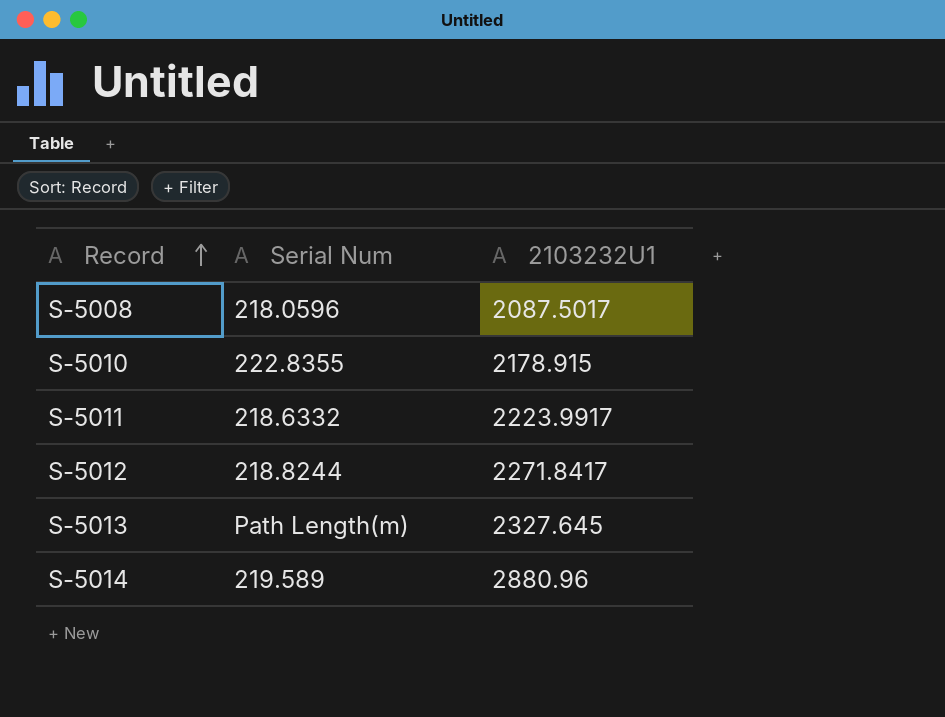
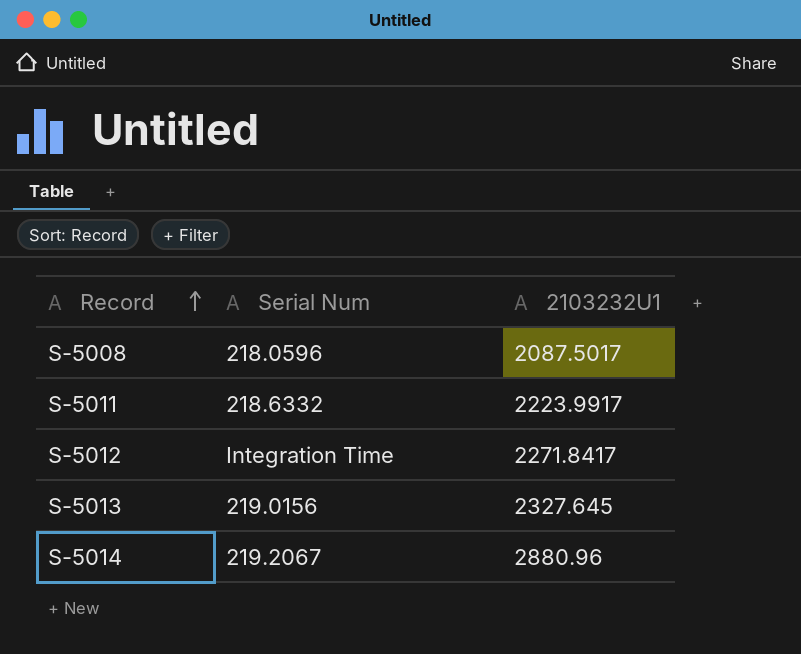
row S-5010: 222.8355 | 2178.915 -> none
S-5012 | Serial Num: 218.8244 -> Integration Time
S-5013 | Serial Num: Path Length(m) -> 219.0156
S-5014 | Serial Num: 219.589 -> 219.2067

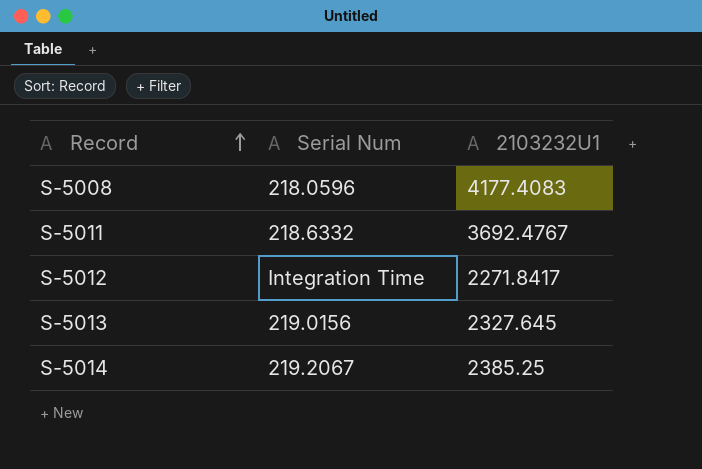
S-5008 | 2103232U1: 2087.5017 -> 4177.4083
S-5011 | 2103232U1: 2223.9917 -> 3692.4767
S-5014 | 2103232U1: 2880.96 -> 2385.25

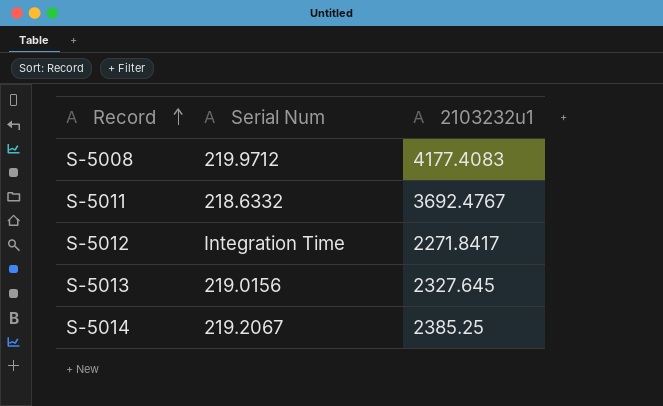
column name: 2103232U1 -> 2103232u1
S-5008 | Serial Num: 218.0596 -> 219.9712

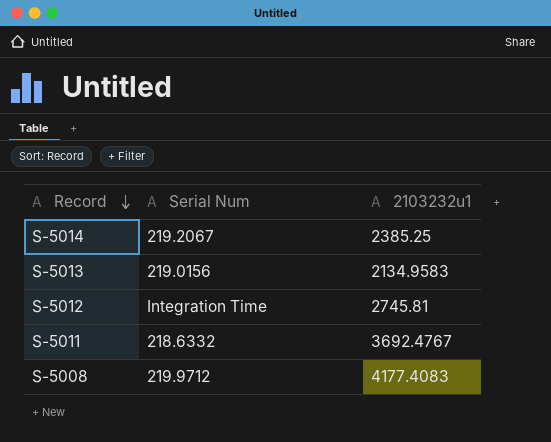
row order: Record ascending -> Record descending
S-5013 | 2103232u1: 2327.645 -> 2134.9583
S-5012 | 2103232u1: 2271.8417 -> 2745.81

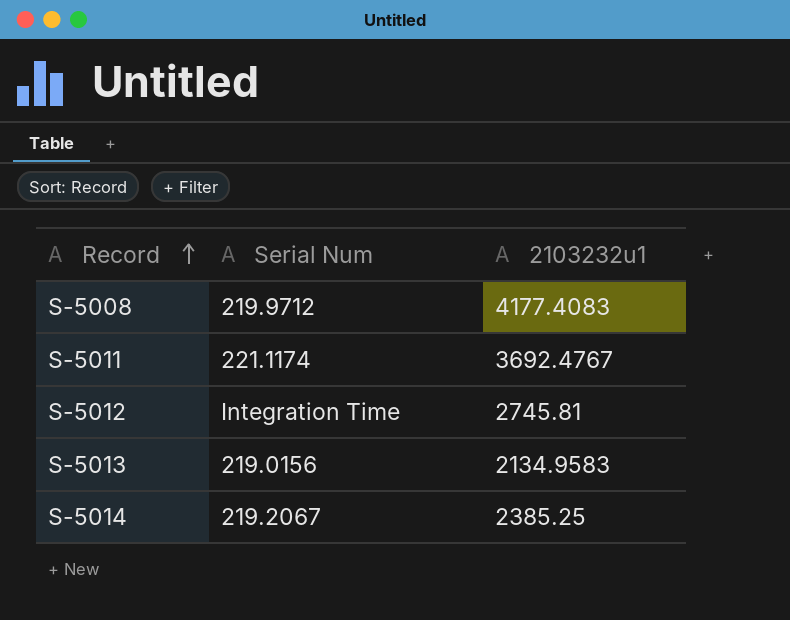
row order: Record descending -> Record ascending
S-5011 | Serial Num: 218.6332 -> 221.1174

